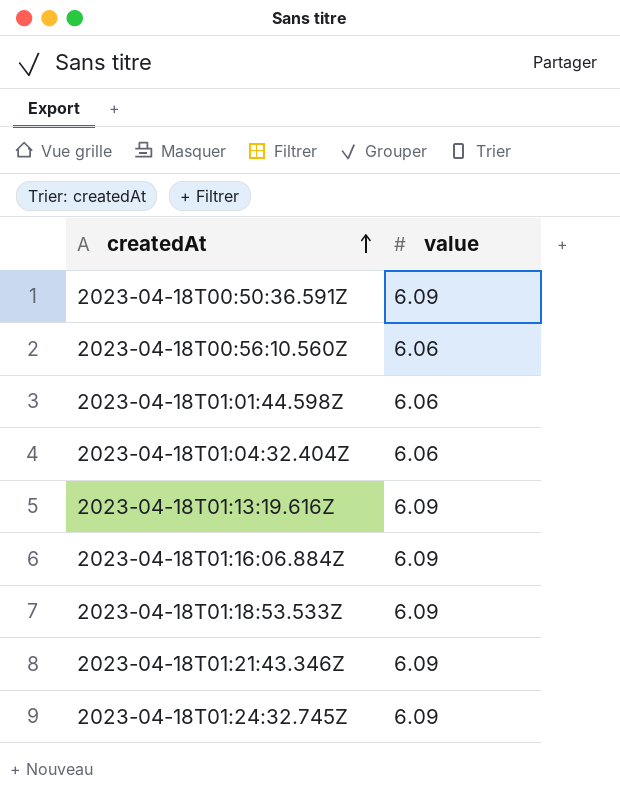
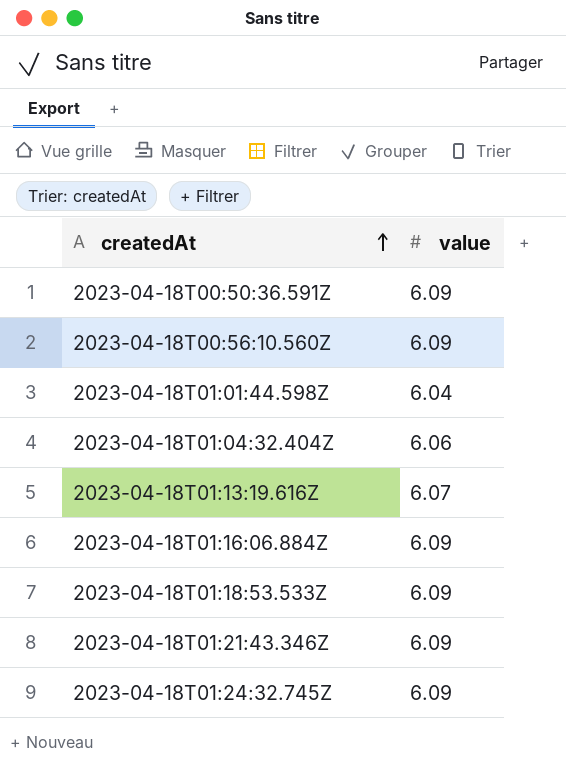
2023-04-18T00:56:10.560Z | value: 6.06 -> 6.09
2023-04-18T01:01:44.598Z | value: 6.06 -> 6.04
2023-04-18T01:13:19.616Z | value: 6.09 -> 6.07

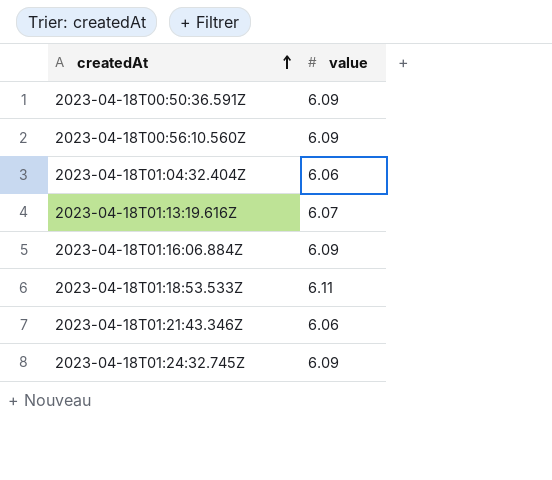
row 2023-04-18T01:01:44.598Z: 6.04 -> none
2023-04-18T01:18:53.533Z | value: 6.09 -> 6.11
2023-04-18T01:21:43.346Z | value: 6.09 -> 6.06

